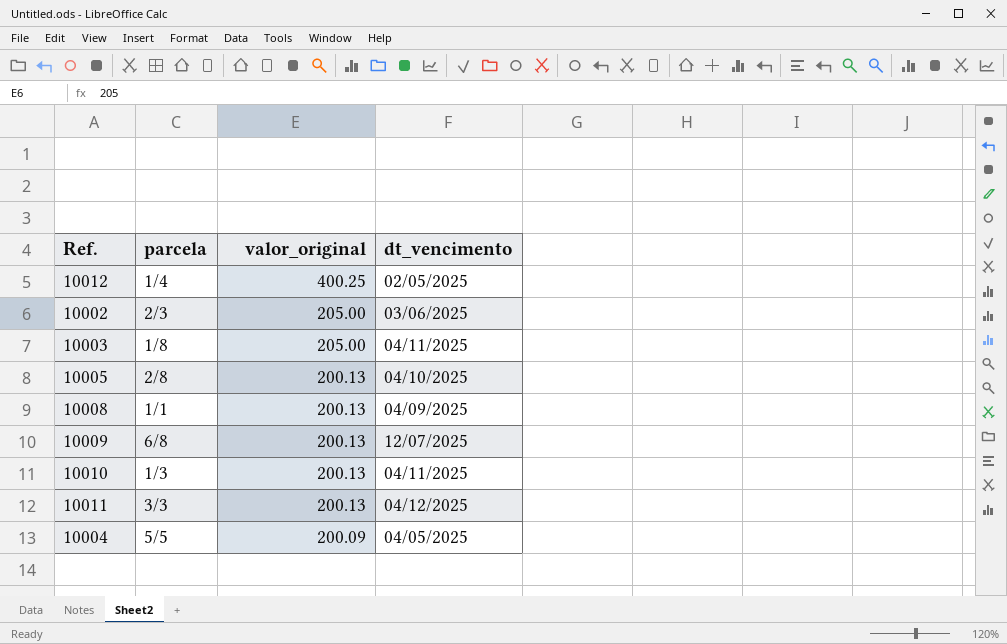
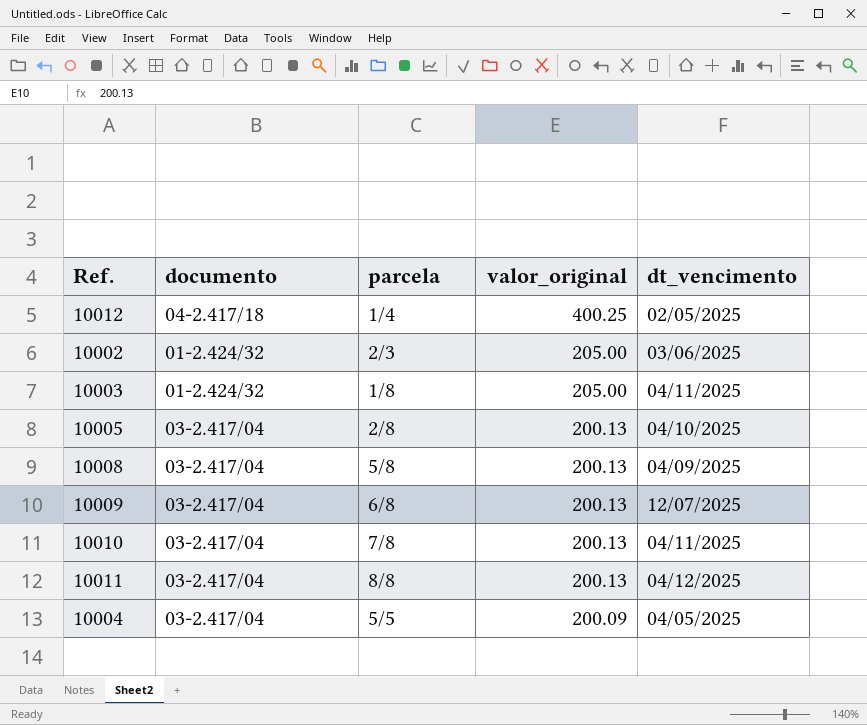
column documento | position: none -> 2
10008 | parcela: 1/1 -> 5/8
10010 | parcela: 1/3 -> 7/8
10011 | parcela: 3/3 -> 8/8

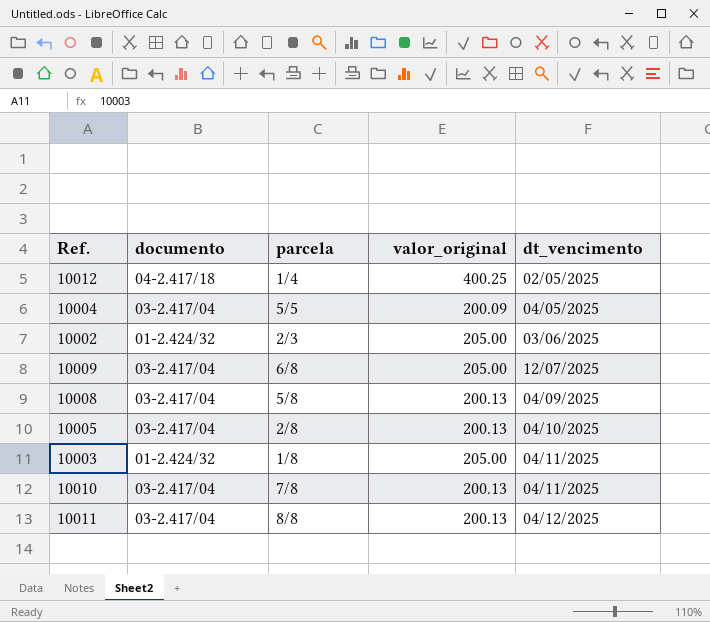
row order: valor_original descending -> dt_vencimento ascending
10009 | valor_original: 200.13 -> 205.00

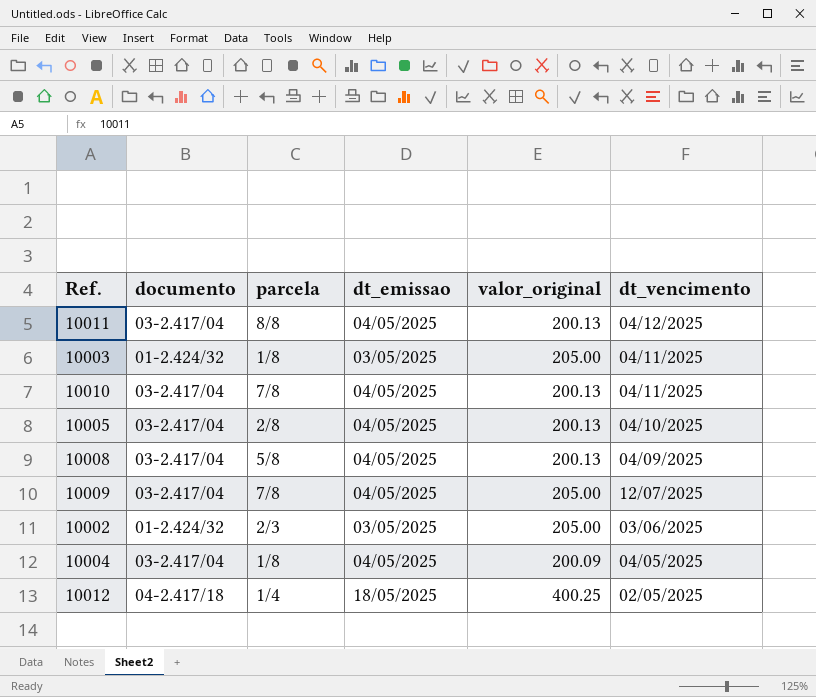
row order: dt_vencimento ascending -> dt_vencimento descending
column dt_emissao | position: none -> 4
10009 | parcela: 6/8 -> 7/8
10004 | parcela: 5/5 -> 1/8

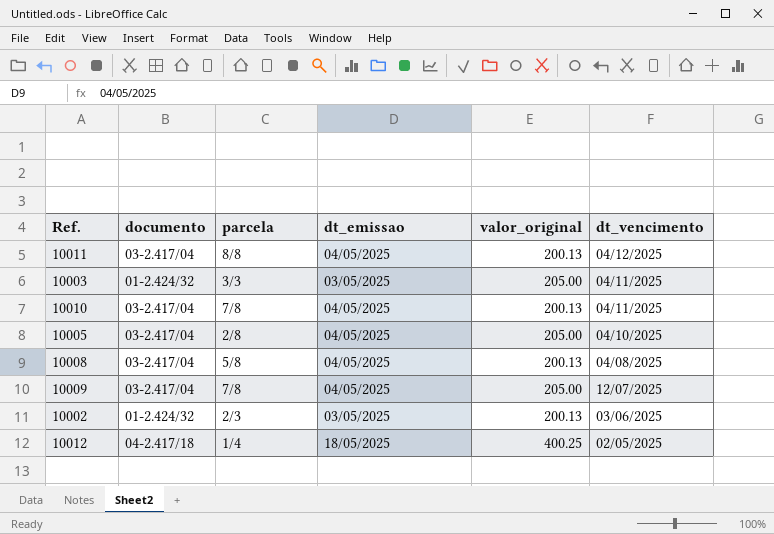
row 10004: 03-2.417/04 | 1/8 | 04/05/2025 | 200.09 | 04/05/2025 -> none
10003 | parcela: 1/8 -> 3/3
10005 | valor_original: 200.13 -> 205.00
10008 | dt_vencimento: 04/09/2025 -> 04/08/2025
10002 | valor_original: 205.00 -> 200.13

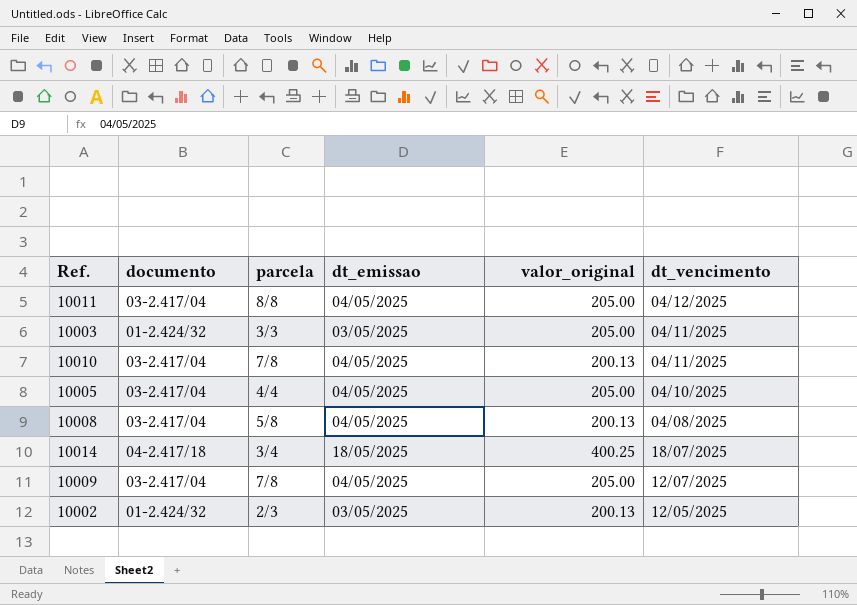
row 10012: 04-2.417/18 | 1/4 | 18/05/2025 | 400.25 | 02/05/2025 -> none
10011 | valor_original: 200.13 -> 205.00
10005 | parcela: 2/8 -> 4/4
row 10014: none -> 04-2.417/18 | 3/4 | 18/05/2025 | 400.25 | 18/07/2025
10002 | dt_vencimento: 03/06/2025 -> 12/05/2025

